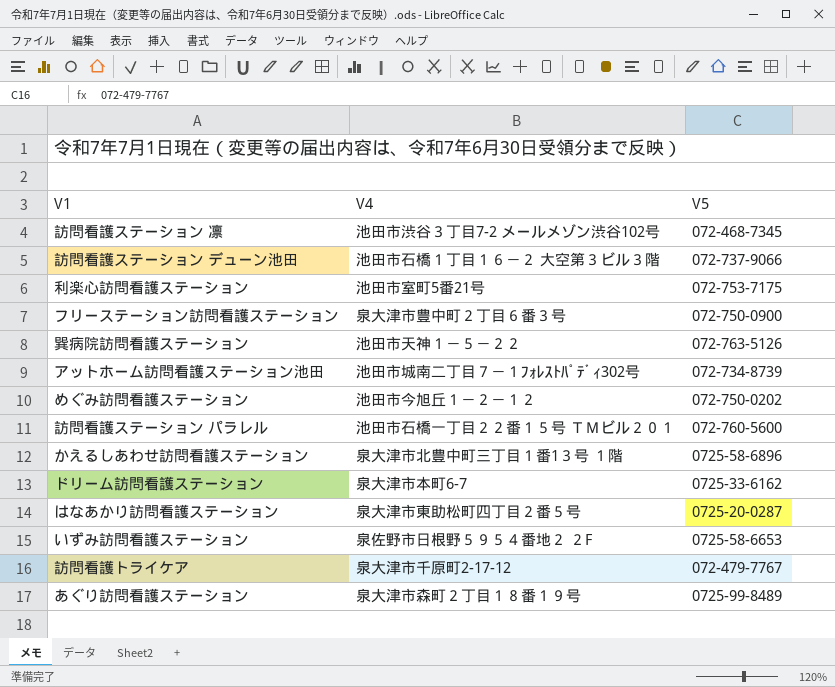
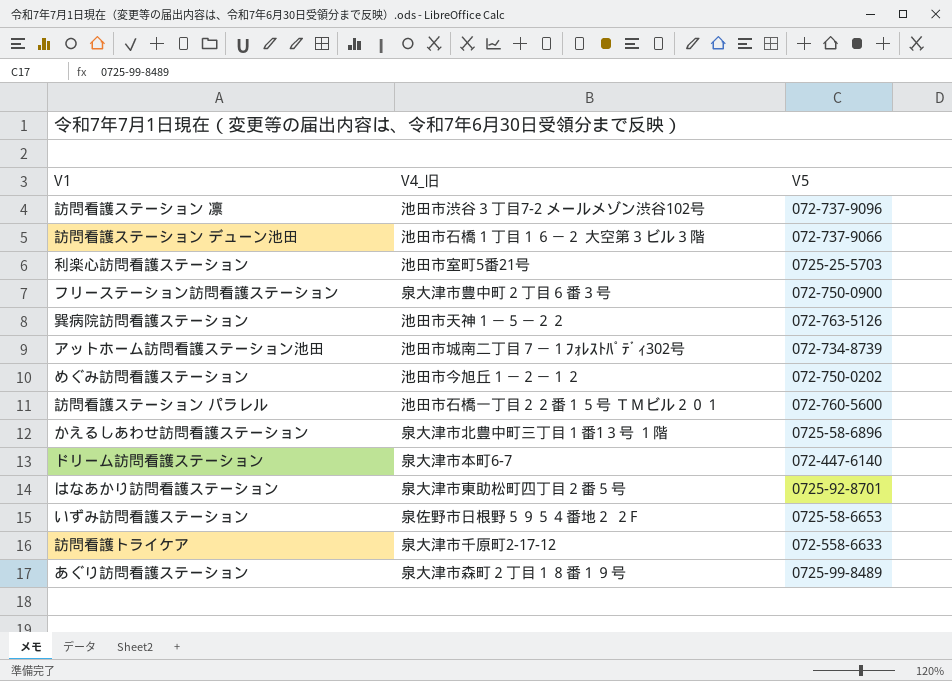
column name: V4 -> V4_旧
訪問看護ステーション 凛 | V5: 072-468-7345 -> 072-737-9096
利楽心訪問看護ステーション | V5: 072-753-7175 -> 0725-25-5703
ドリーム訪問看護ステーション | V5: 0725-33-6162 -> 072-447-6140
はなあかり訪問看護ステーション | V5: 0725-20-0287 -> 0725-92-8701
訪問看護トライケア | V5: 072-479-7767 -> 072-558-6633

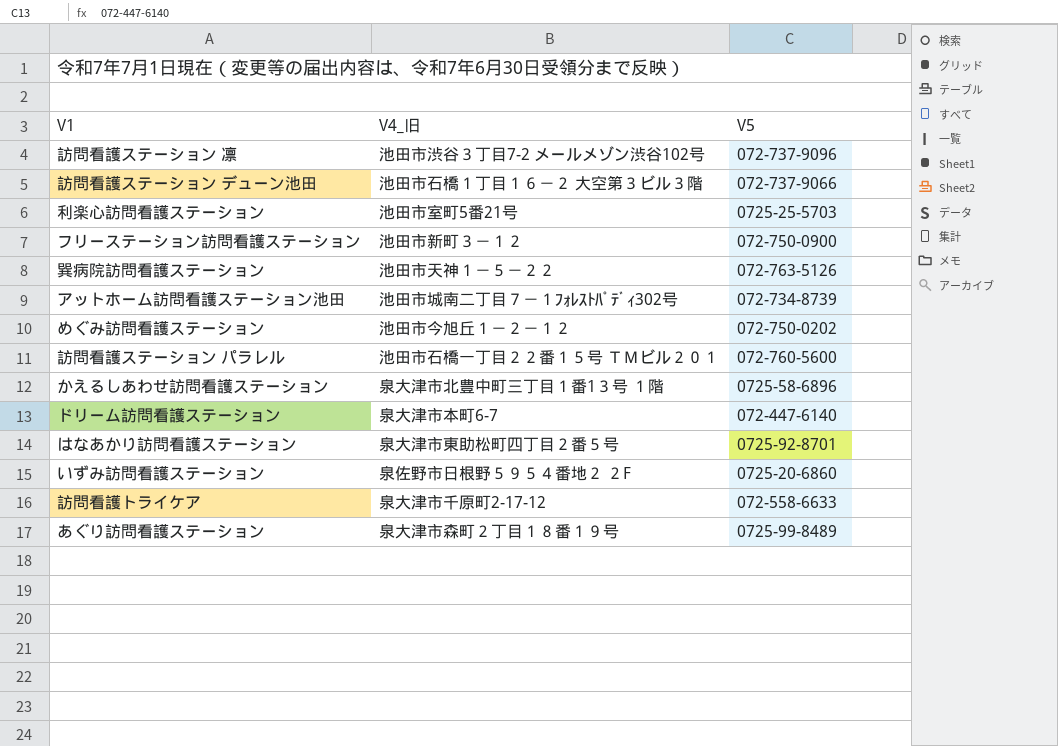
フリーステーション訪問看護ステーション | V4_旧: 泉大津市豊中町２丁目６番３号 -> 池田市新町３－１２
いずみ訪問看護ステーション | V5: 0725-58-6653 -> 0725-20-6860

